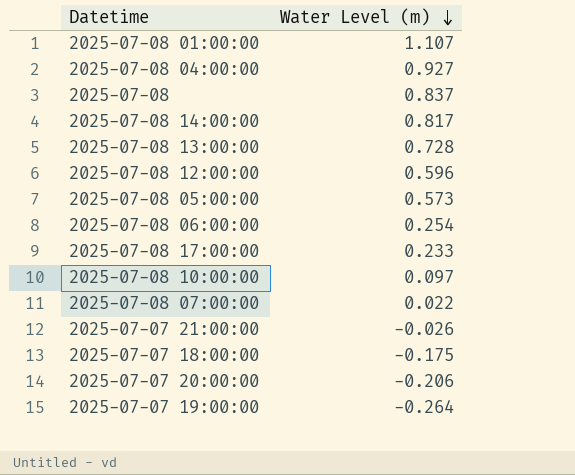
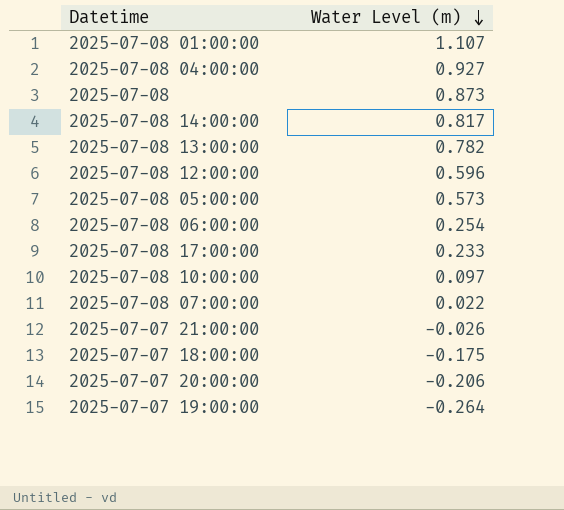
2025-07-08 | Water Level (m): 0.837 -> 0.873
2025-07-08 13:00:00 | Water Level (m): 0.728 -> 0.782

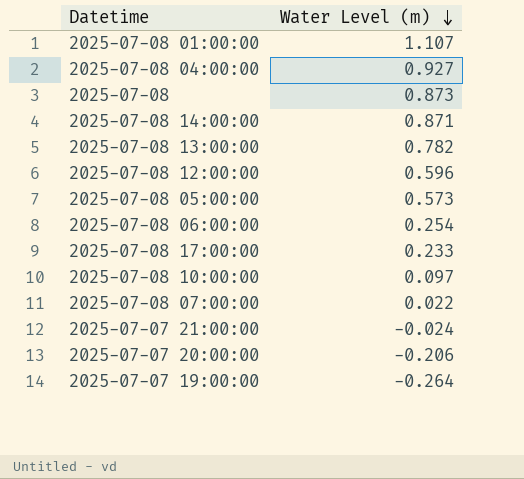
row 2025-07-07 18:00:00: -0.175 -> none
2025-07-08 14:00:00 | Water Level (m): 0.817 -> 0.871
2025-07-07 21:00:00 | Water Level (m): -0.026 -> -0.024

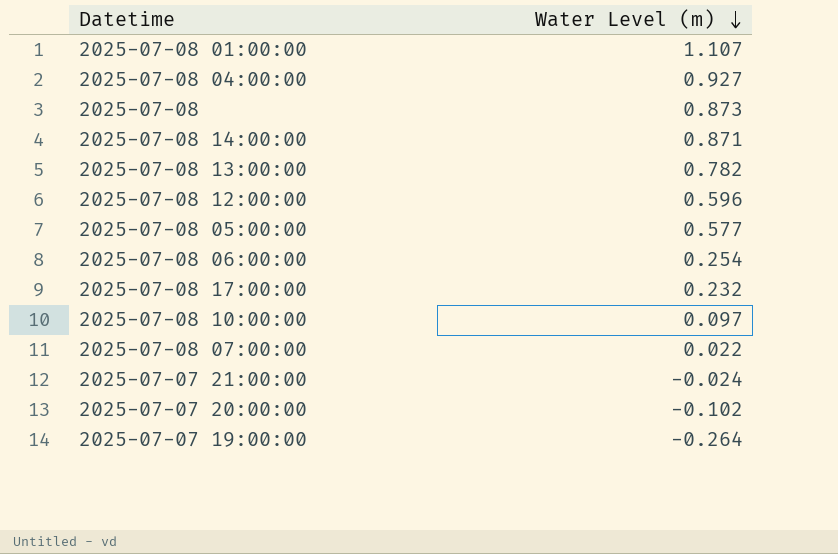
2025-07-08 05:00:00 | Water Level (m): 0.573 -> 0.577
2025-07-08 17:00:00 | Water Level (m): 0.233 -> 0.232
2025-07-07 20:00:00 | Water Level (m): -0.206 -> -0.102

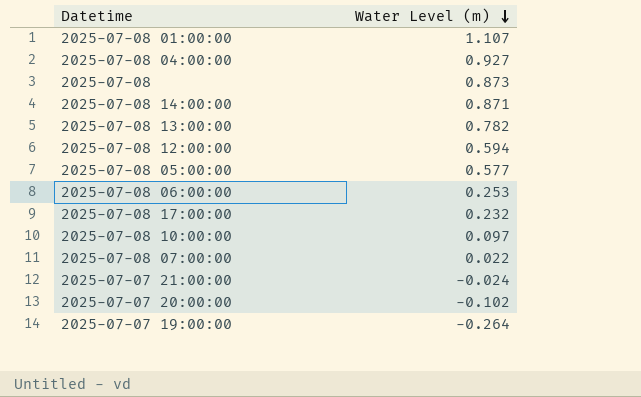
2025-07-08 12:00:00 | Water Level (m): 0.596 -> 0.594
2025-07-08 06:00:00 | Water Level (m): 0.254 -> 0.253

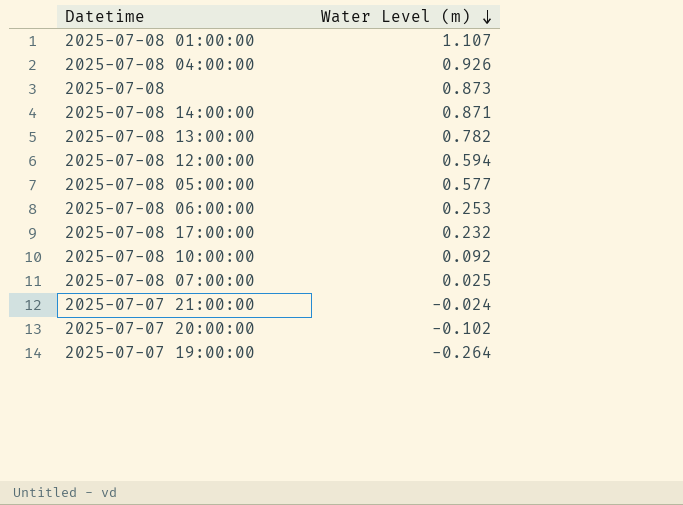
2025-07-08 04:00:00 | Water Level (m): 0.927 -> 0.926
2025-07-08 10:00:00 | Water Level (m): 0.097 -> 0.092
2025-07-08 07:00:00 | Water Level (m): 0.022 -> 0.025

